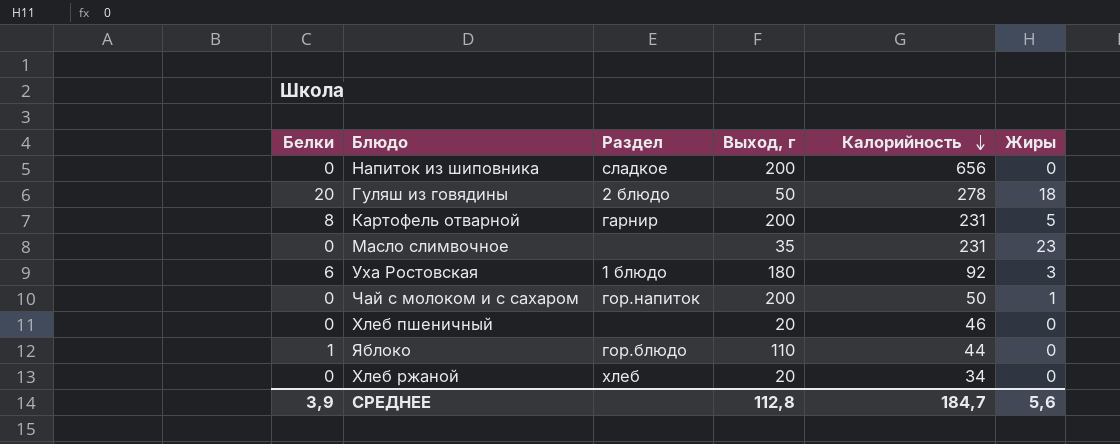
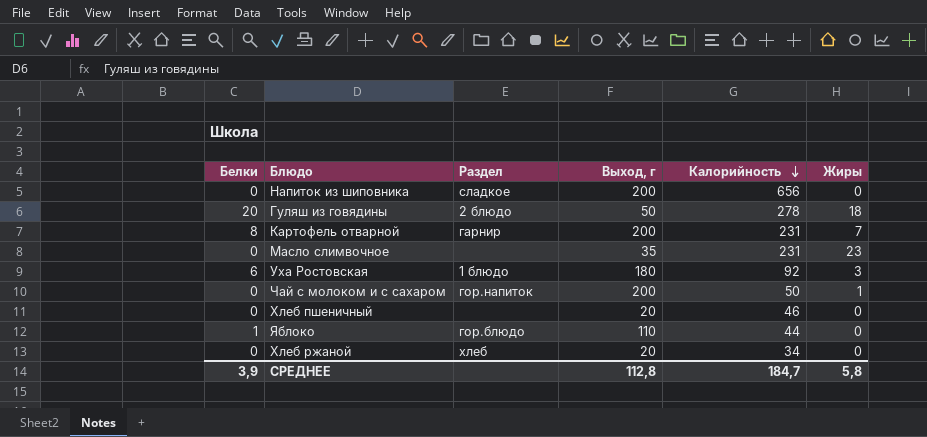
Картофель отварной | Жиры: 5 -> 7
СРЕДНЕЕ | Жиры: 5,6 -> 5,8

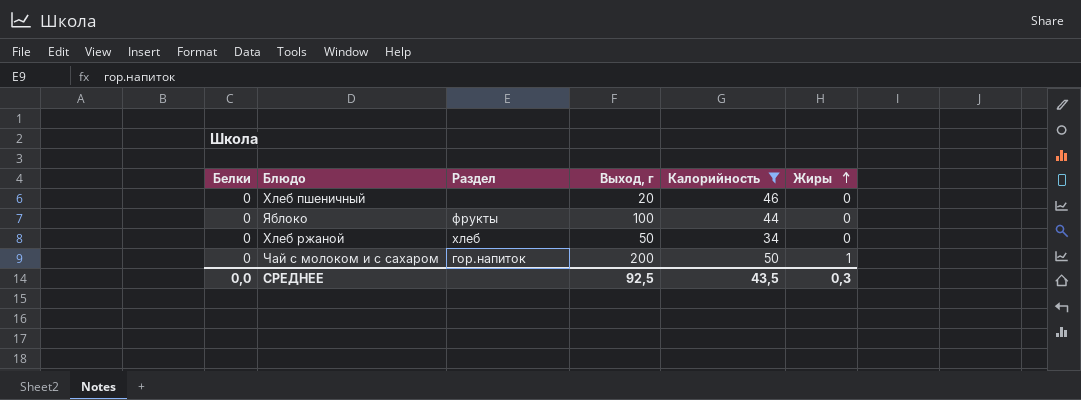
filter: none -> Калорийность <= 50
row order: Калорийность descending -> Жиры ascending
Яблоко | Белки: 1 -> 0
Яблоко | Раздел: гор.блюдо -> фрукты
Яблоко | Выход, г: 110 -> 100
Хлеб ржаной | Выход, г: 20 -> 50
СРЕДНЕЕ | Белки: 3,9 -> 0,0
СРЕДНЕЕ | Выход, г: 112,8 -> 92,5
СРЕДНЕЕ | Калорийность: 184,7 -> 43,5
СРЕДНЕЕ | Жиры: 5,8 -> 0,3

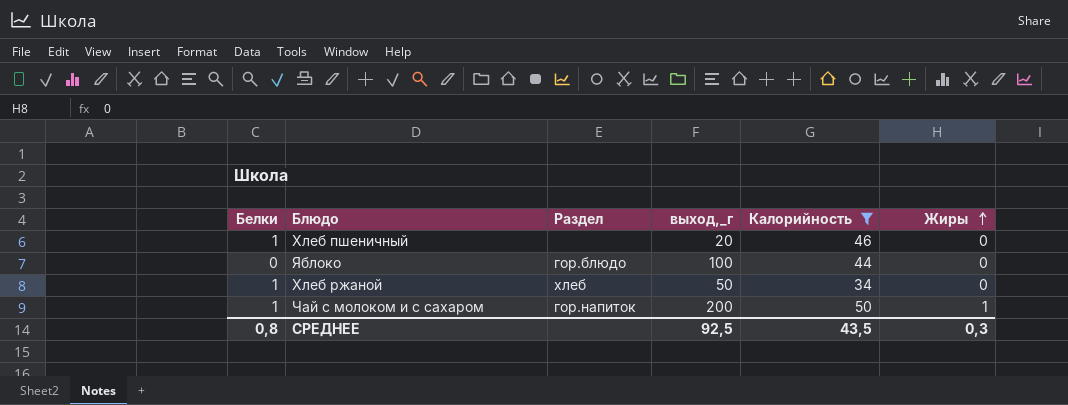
column name: Выход, г -> выход,_г
Хлеб пшеничный | Белки: 0 -> 1
Яблоко | Раздел: фрукты -> гор.блюдо
Хлеб ржаной | Белки: 0 -> 1
Чай с молоком и с сахаром | Белки: 0 -> 1
СРЕДНЕЕ | Белки: 0,0 -> 0,8

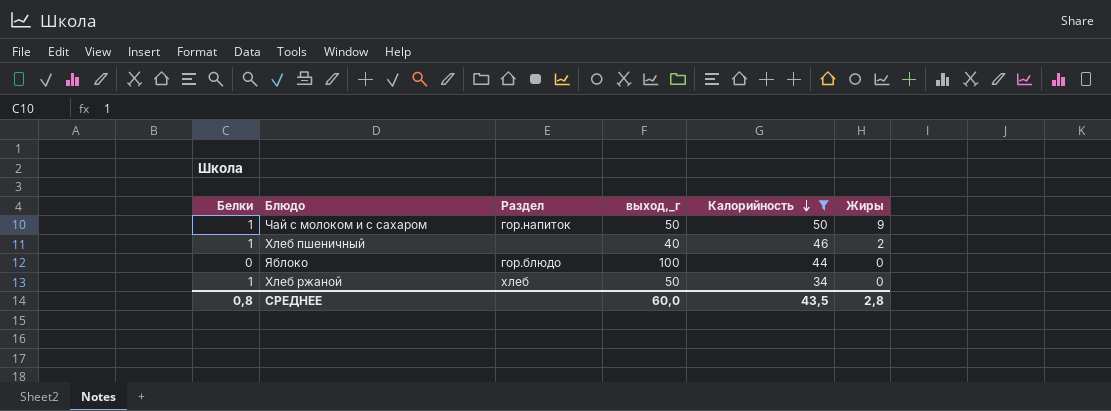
row order: Жиры ascending -> Калорийность descending
Чай с молоком и с сахаром | выход,_г: 200 -> 50
Чай с молоком и с сахаром | Жиры: 1 -> 9
Хлеб пшеничный | выход,_г: 20 -> 40
Хлеб пшеничный | Жиры: 0 -> 2
СРЕДНЕЕ | выход,_г: 92,5 -> 60,0
СРЕДНЕЕ | Жиры: 0,3 -> 2,8

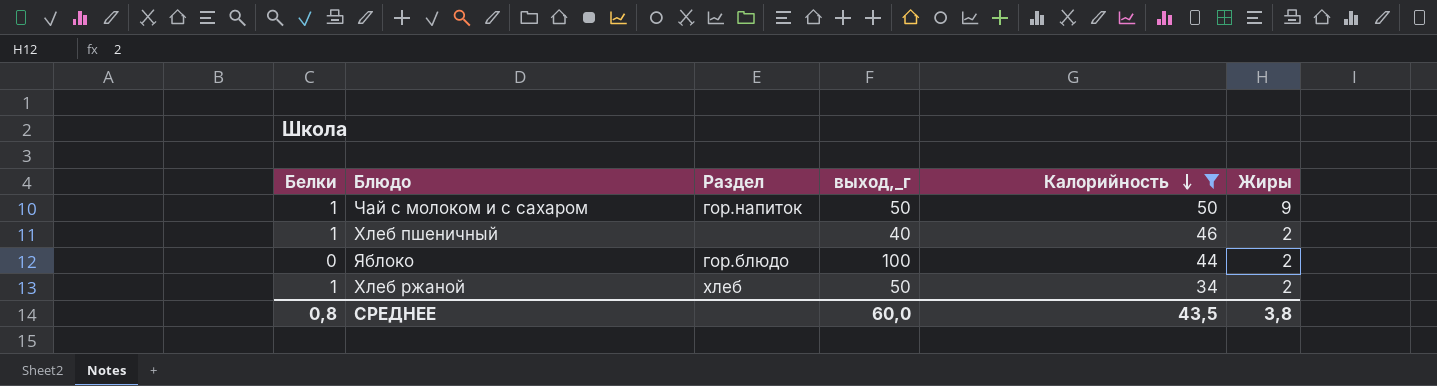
Яблоко | Жиры: 0 -> 2
Хлеб ржаной | Жиры: 0 -> 2
СРЕДНЕЕ | Жиры: 2,8 -> 3,8

